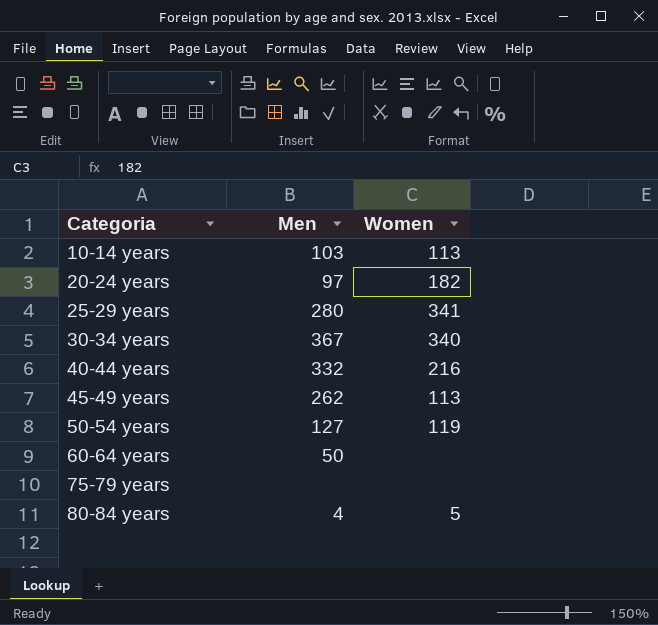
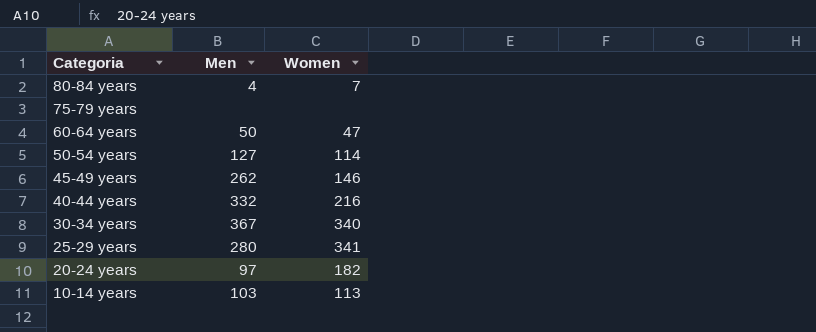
row order: Categoria ascending -> Categoria descending
80-84 years | Women: 5 -> 7
60-64 years | Women: none -> 47
50-54 years | Women: 119 -> 114
45-49 years | Women: 113 -> 146

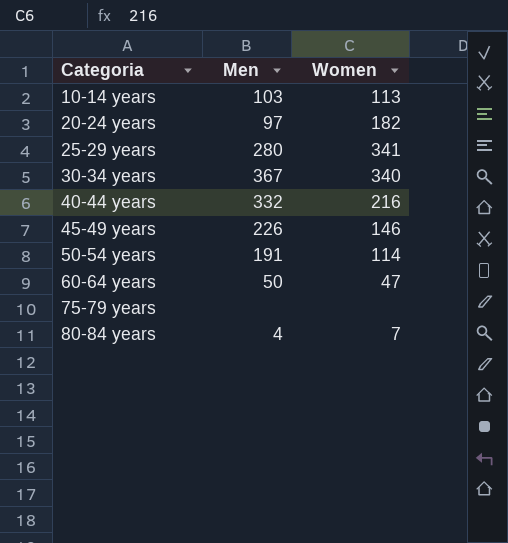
row order: Categoria descending -> Categoria ascending
45-49 years | Men: 262 -> 226
50-54 years | Men: 127 -> 191

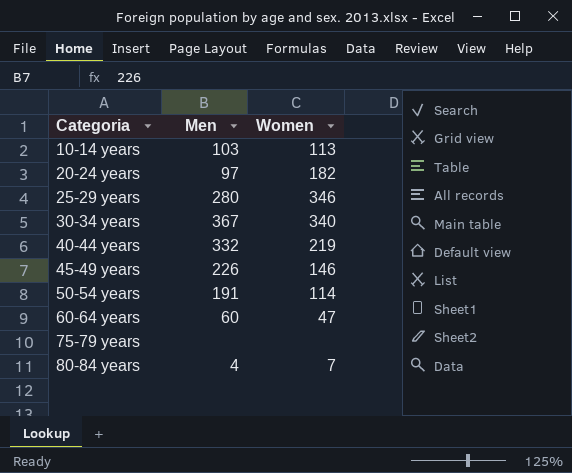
25-29 years | Women: 341 -> 346
40-44 years | Women: 216 -> 219
60-64 years | Men: 50 -> 60

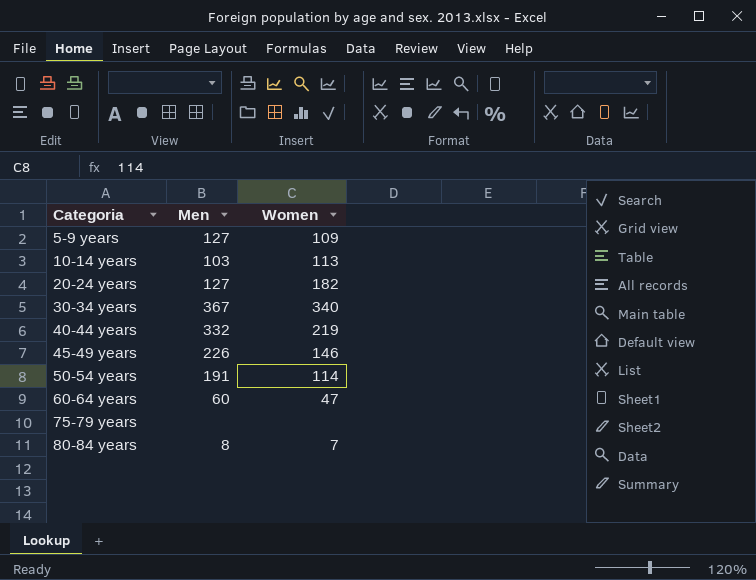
row 25-29 years: 280 | 346 -> none
row 5-9 years: none -> 127 | 109
20-24 years | Men: 97 -> 127
80-84 years | Men: 4 -> 8

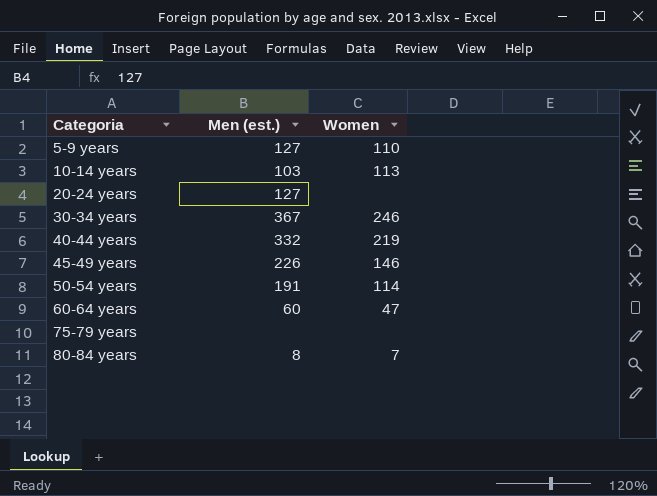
column name: Men -> Men (est.)
5-9 years | Women: 109 -> 110
20-24 years | Women: 182 -> none
30-34 years | Women: 340 -> 246

